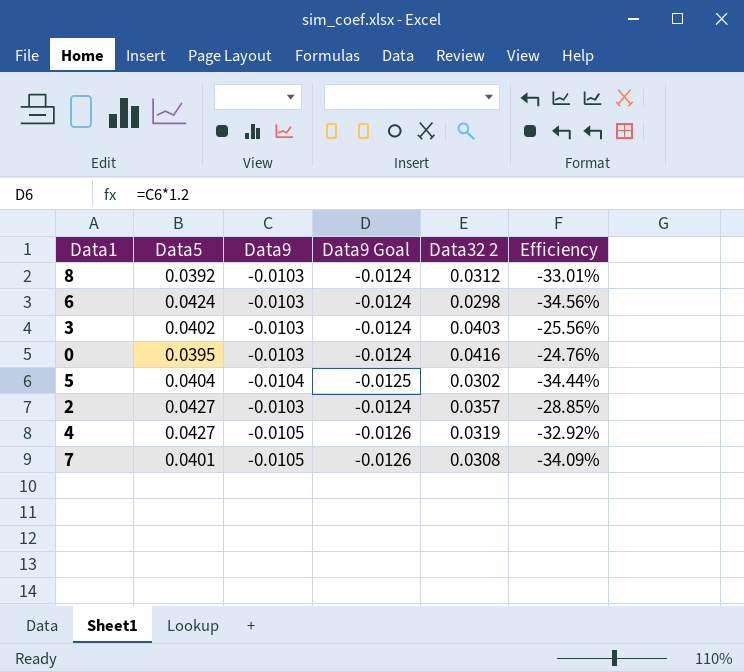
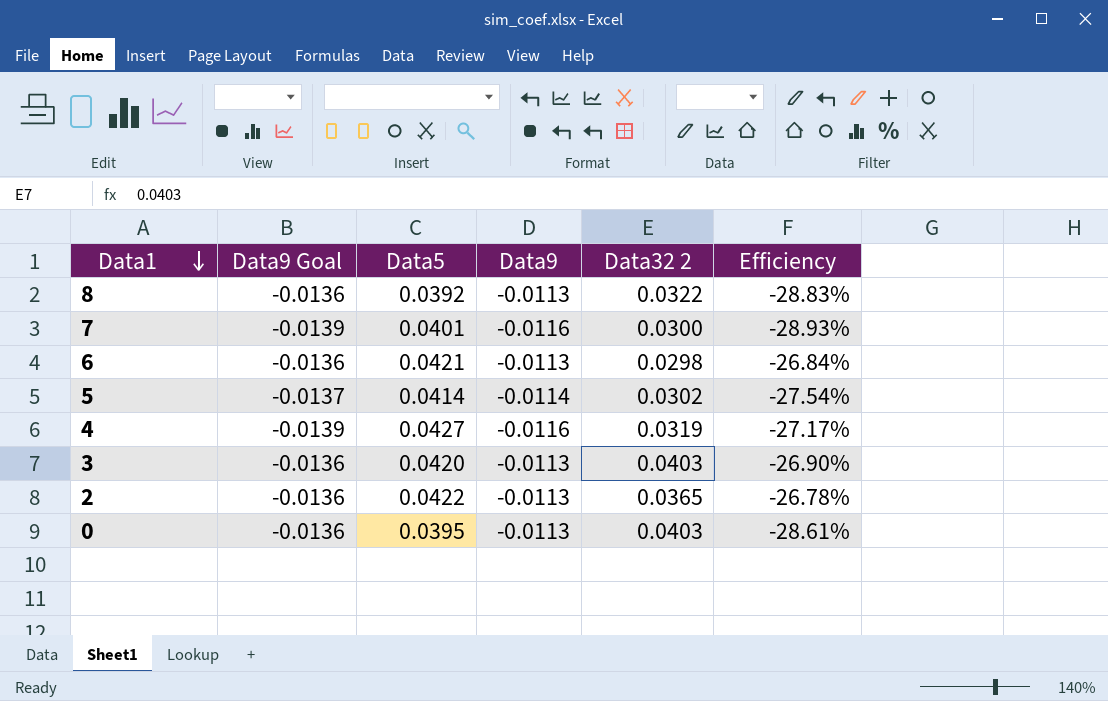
row order: none -> Data1 descending
column Data9 Goal | position: 4 -> 2
column Efficiency | formula: [Data9] / [Data32 2] -> [Data9] / [Data5]
8 | Data9 Goal: -0.0124 -> -0.0136
8 | Data9: -0.0103 -> -0.0113
8 | Data32 2: 0.0312 -> 0.0322
7 | Data9 Goal: -0.0126 -> -0.0139
7 | Data9: -0.0105 -> -0.0116
7 | Data32 2: 0.0308 -> 0.0300
6 | Data9 Goal: -0.0124 -> -0.0136
6 | Data5: 0.0424 -> 0.0421
6 | Data9: -0.0103 -> -0.0113
5 | Data9 Goal: -0.0125 -> -0.0137
5 | Data5: 0.0404 -> 0.0414
5 | Data9: -0.0104 -> -0.0114
4 | Data9 Goal: -0.0126 -> -0.0139
4 | Data9: -0.0105 -> -0.0116
3 | Data9 Goal: -0.0124 -> -0.0136
3 | Data5: 0.0402 -> 0.0420
3 | Data9: -0.0103 -> -0.0113
2 | Data9 Goal: -0.0124 -> -0.0136
2 | Data5: 0.0427 -> 0.0422
2 | Data9: -0.0103 -> -0.0113
2 | Data32 2: 0.0357 -> 0.0365
0 | Data9 Goal: -0.0124 -> -0.0136
0 | Data9: -0.0103 -> -0.0113
0 | Data32 2: 0.0416 -> 0.0403

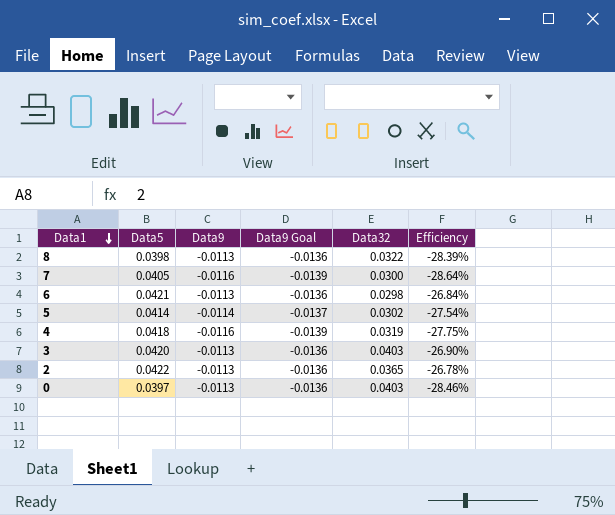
column Data9 Goal | position: 2 -> 4
column name: Data32 2 -> Data32
8 | Data5: 0.0392 -> 0.0398
8 | Efficiency: -28.83% -> -28.39%
7 | Data5: 0.0401 -> 0.0405
7 | Efficiency: -28.93% -> -28.64%
4 | Data5: 0.0427 -> 0.0418
4 | Efficiency: -27.17% -> -27.75%
0 | Data5: 0.0395 -> 0.0397
0 | Efficiency: -28.61% -> -28.46%

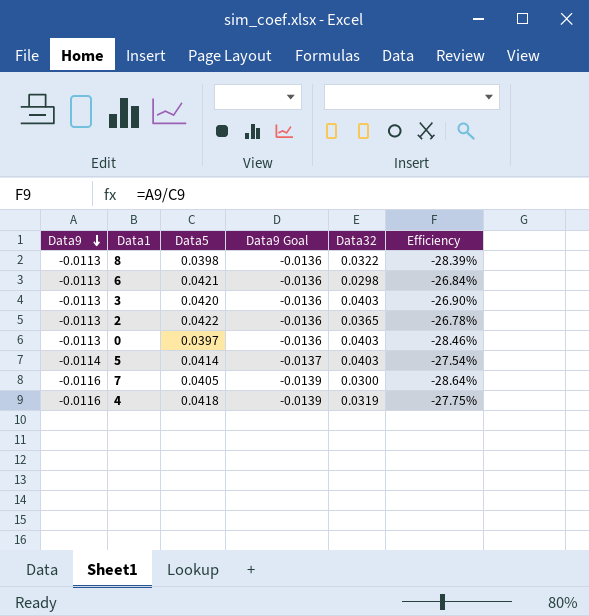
row order: Data1 descending -> Data9 descending
column Data9 | position: 3 -> 1
5 | Data32: 0.0302 -> 0.0403

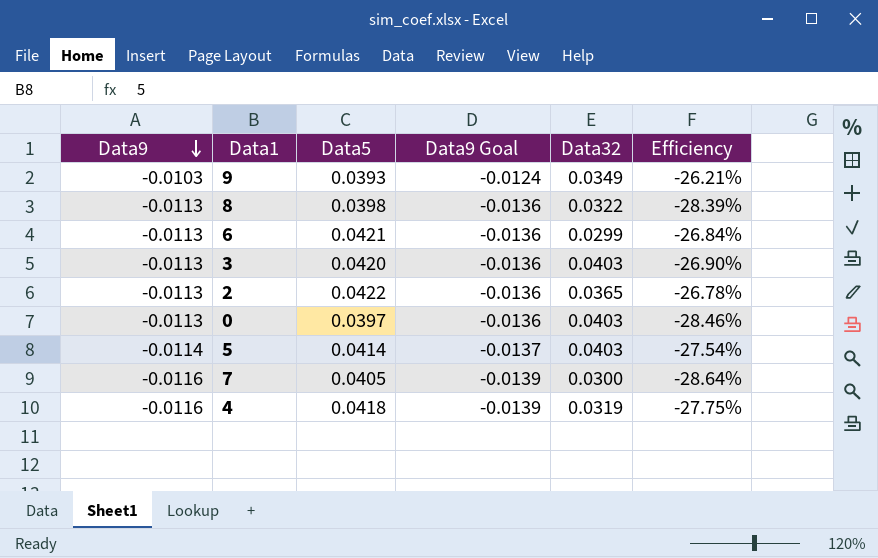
row 9: none -> -0.0103 | 0.0393 | -0.0124 | 0.0349 | -26.21%
6 | Data32: 0.0298 -> 0.0299

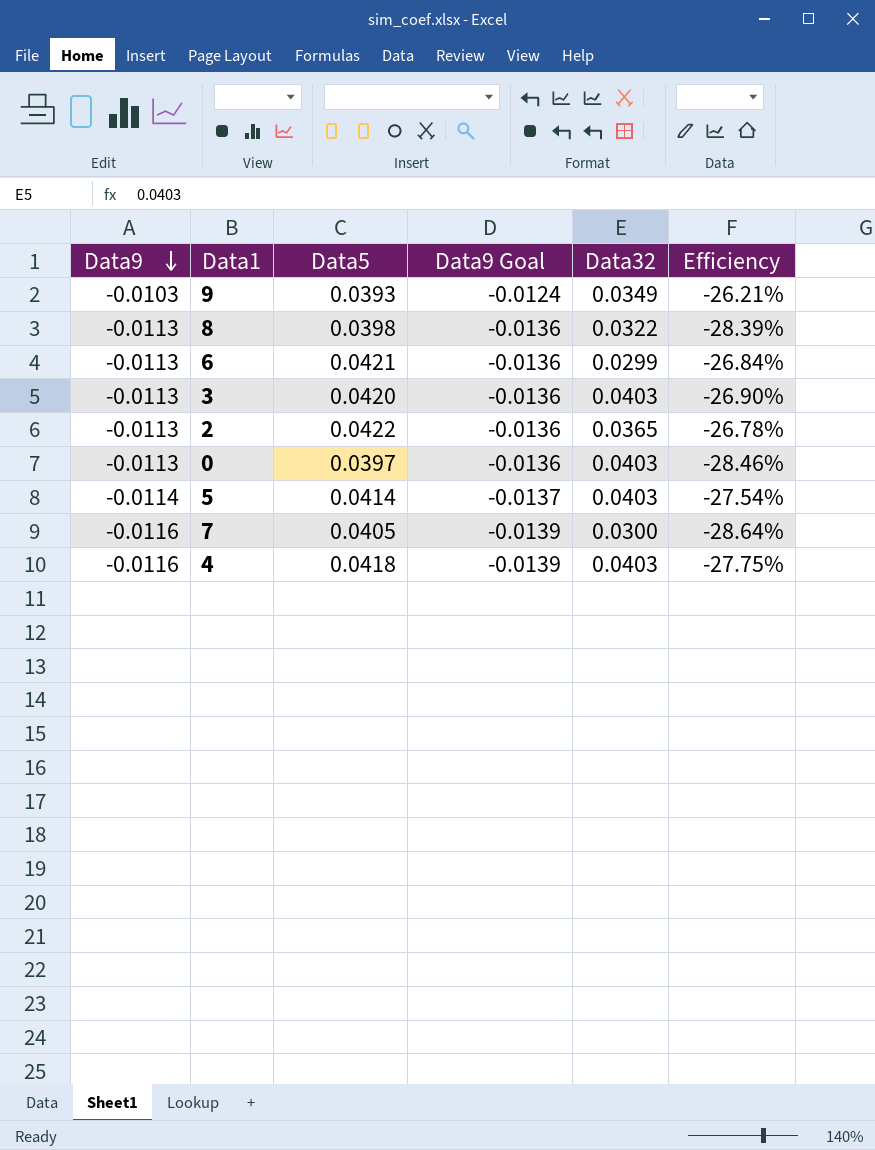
4 | Data32: 0.0319 -> 0.0403

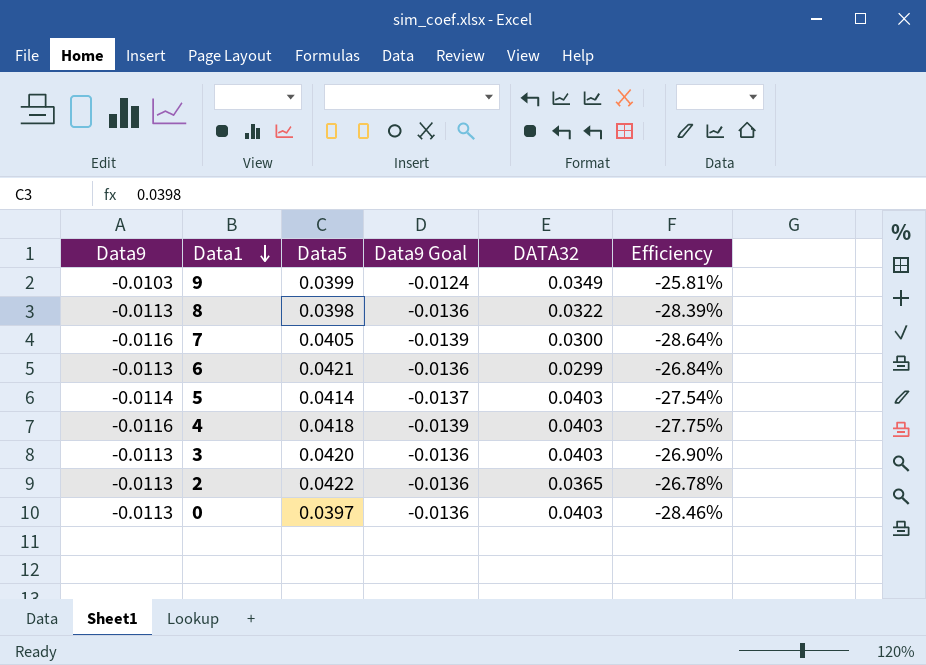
row order: Data9 descending -> Data1 descending
column name: Data32 -> DATA32
9 | Data5: 0.0393 -> 0.0399
9 | Efficiency: -26.21% -> -25.81%

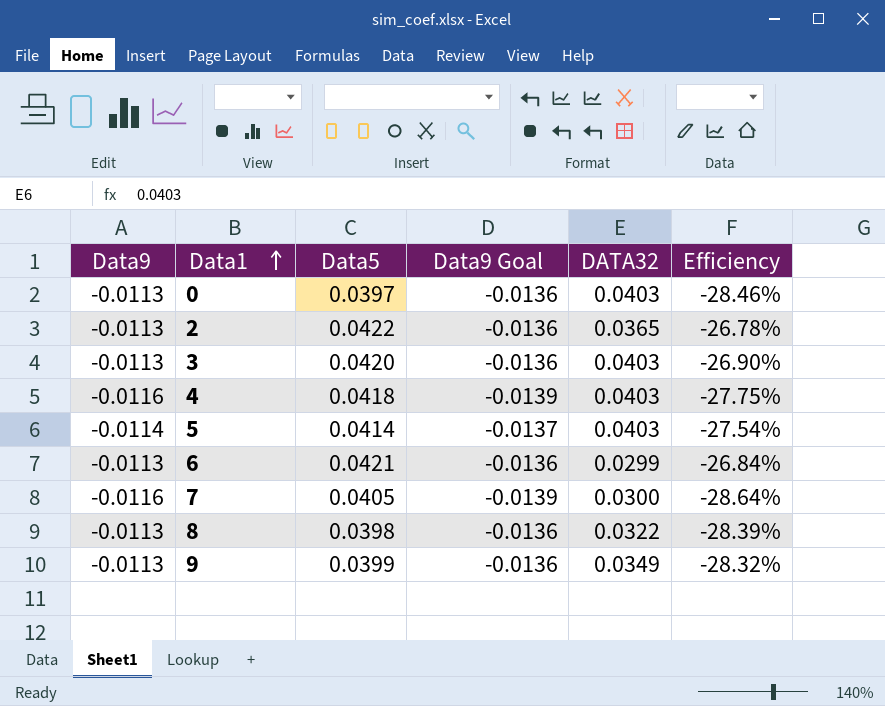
row order: Data1 descending -> Data1 ascending
9 | Data9: -0.0103 -> -0.0113
9 | Data9 Goal: -0.0124 -> -0.0136
9 | Efficiency: -25.81% -> -28.32%

